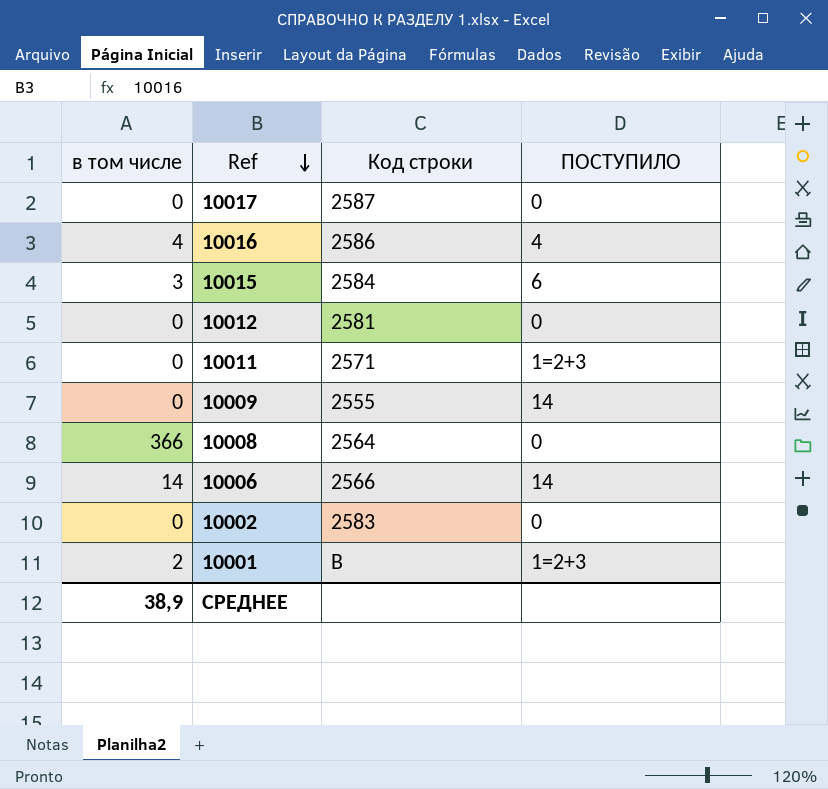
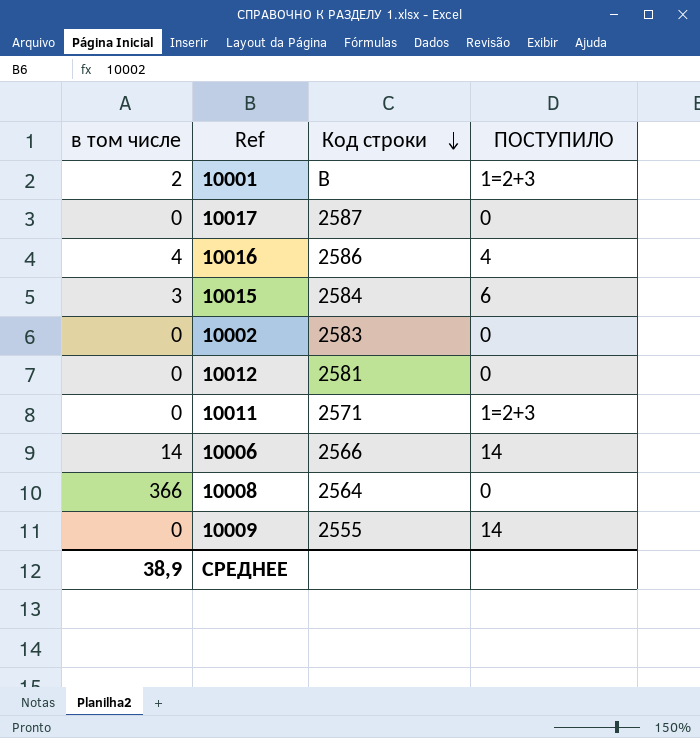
row order: Ref descending -> Код строки descending

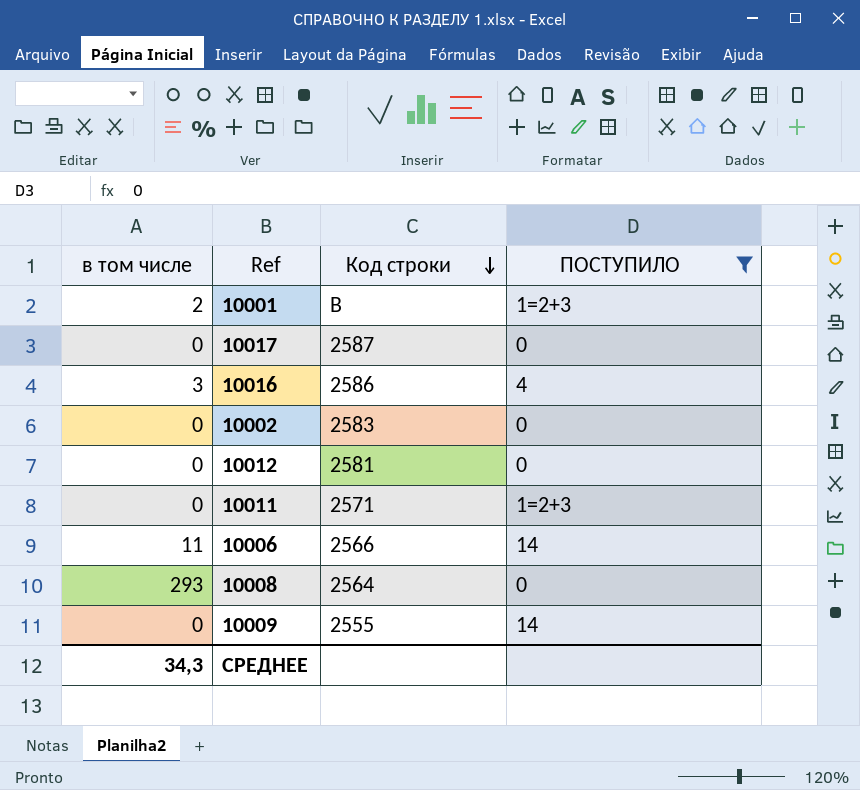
filter: none -> ПОСТУПИЛО != 6
10016 | в том числе: 4 -> 3
10006 | в том числе: 14 -> 11
10008 | в том числе: 366 -> 293
СРЕДНЕЕ | в том числе: 38,9 -> 34,3

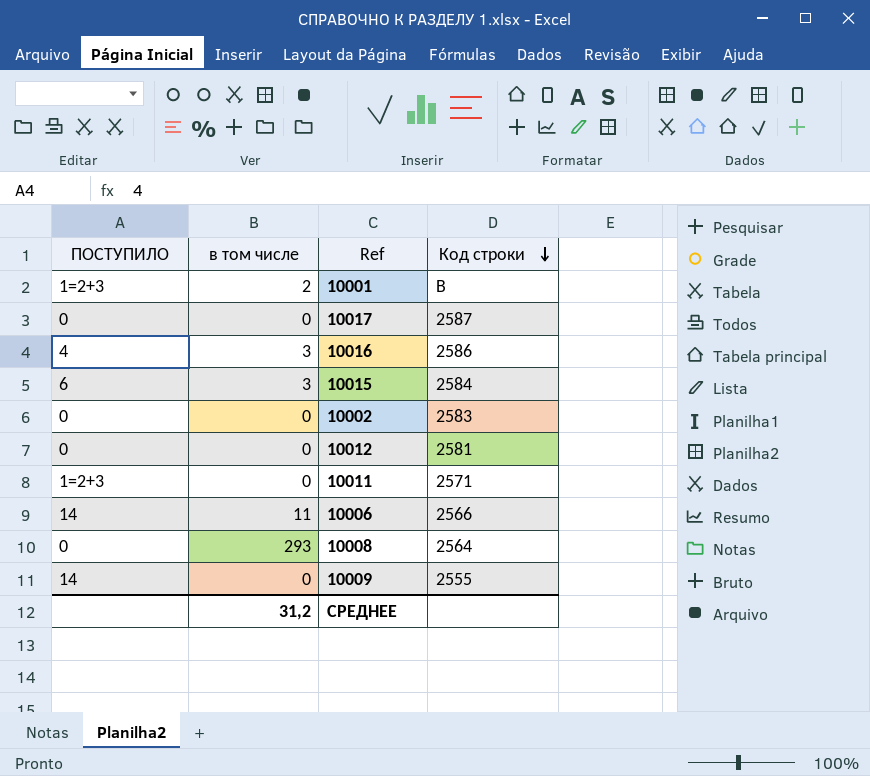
filter: ПОСТУПИЛО != 6 -> none
column ПОСТУПИЛО | position: 4 -> 1
СРЕДНЕЕ | в том числе: 34,3 -> 31,2

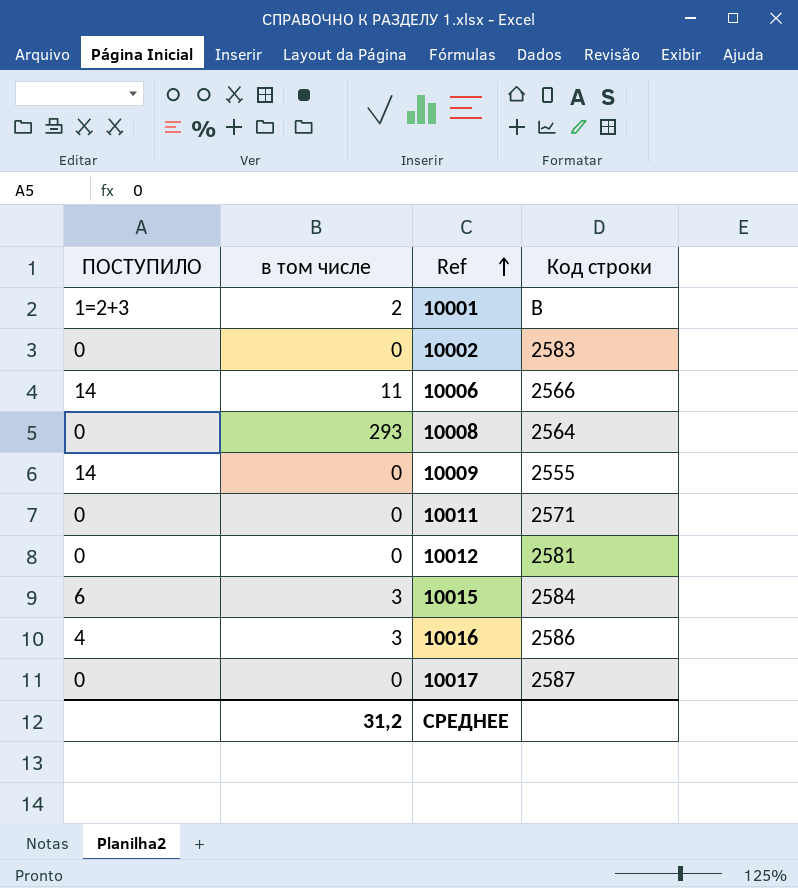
row order: Код строки descending -> Ref ascending
10011 | ПОСТУПИЛО: 1=2+3 -> 0

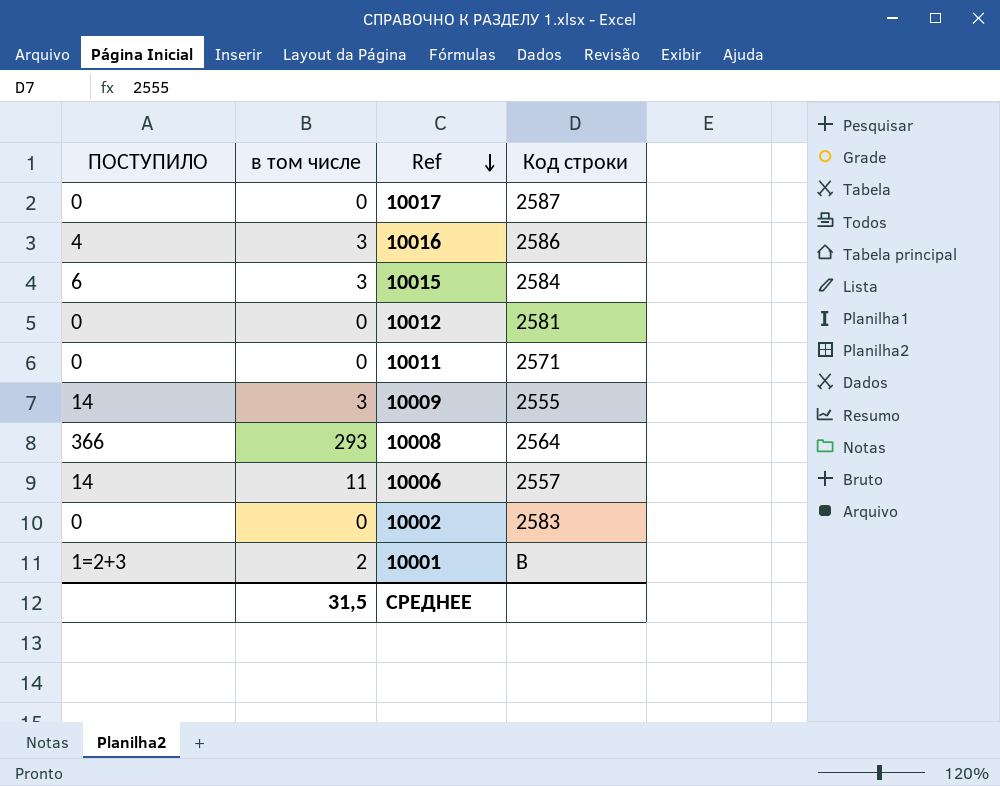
row order: Ref ascending -> Ref descending
10009 | в том числе: 0 -> 3
10008 | ПОСТУПИЛО: 0 -> 366
10006 | Код строки: 2566 -> 2557
СРЕДНЕЕ | в том числе: 31,2 -> 31,5

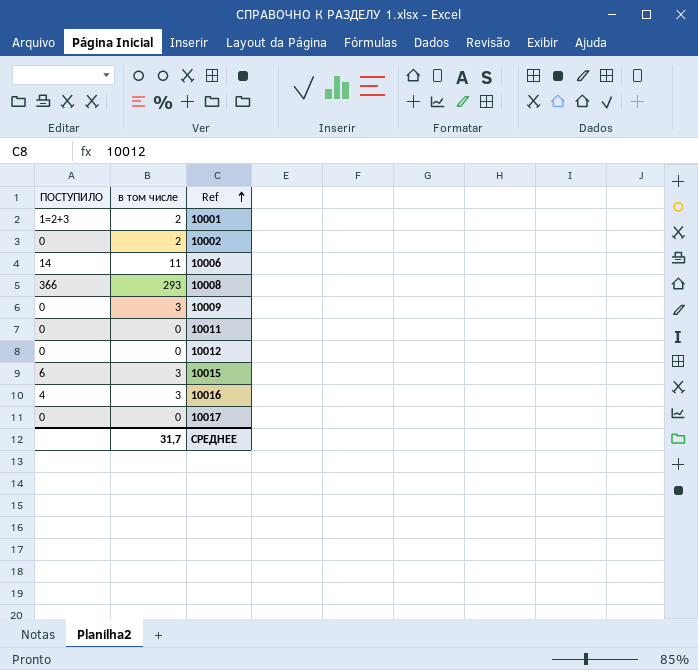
row order: Ref descending -> Ref ascending
column Код строки | position: 4 -> none
10002 | в том числе: 0 -> 2
10009 | ПОСТУПИЛО: 14 -> 0
СРЕДНЕЕ | в том числе: 31,5 -> 31,7

